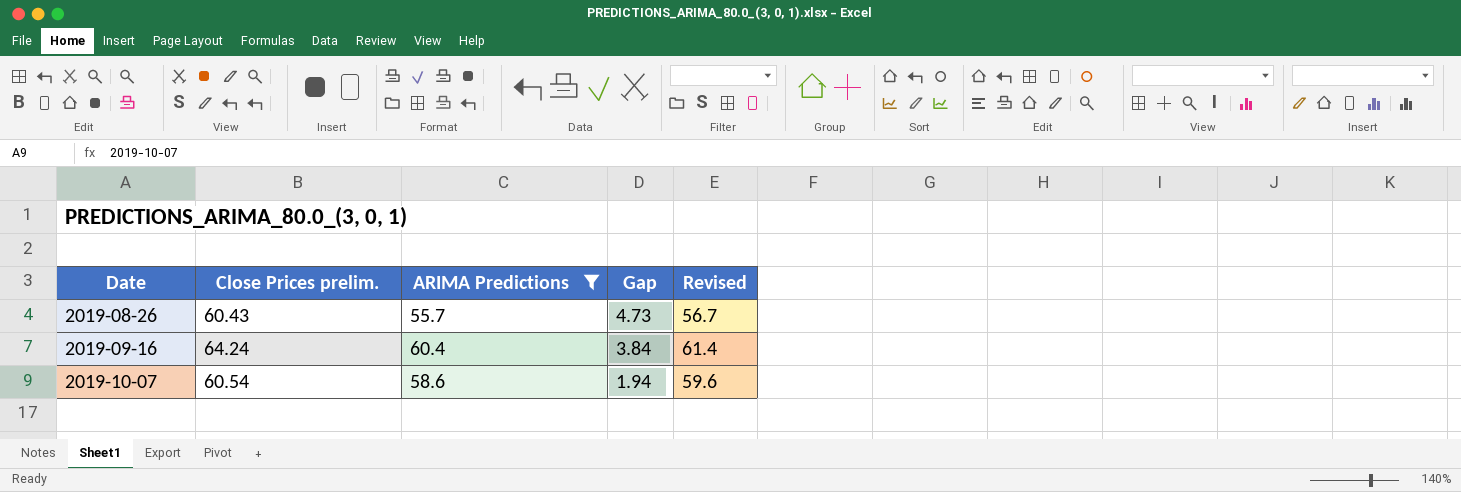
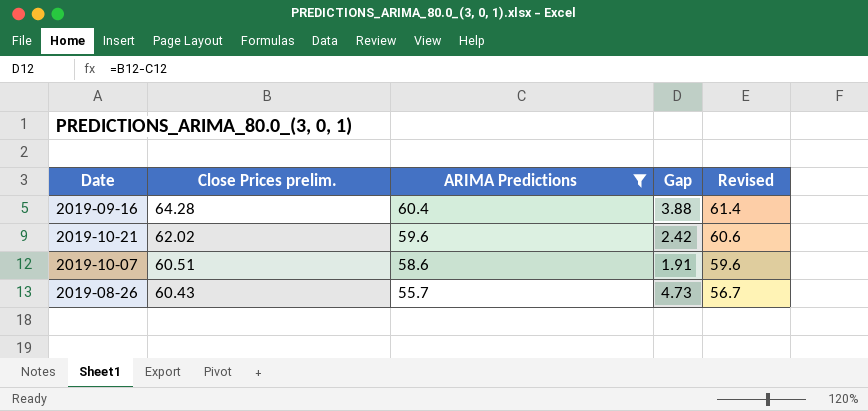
row order: Date ascending -> Close Prices prelim. descending
2019-09-16 | Close Prices prelim.: 64.24 -> 64.28
2019-09-16 | Gap: 3.84 -> 3.88
row 2019-10-21: none -> 62.02 | 59.6 | 2.42 | 60.6
2019-10-07 | Close Prices prelim.: 60.54 -> 60.51
2019-10-07 | Gap: 1.94 -> 1.91

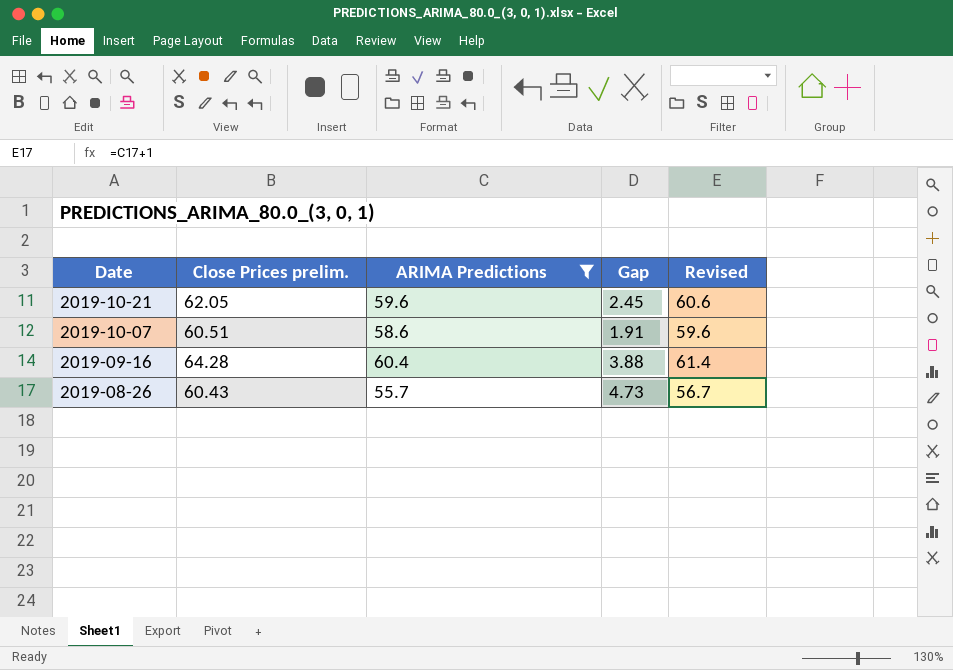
row order: Close Prices prelim. descending -> Date descending
2019-10-21 | Close Prices prelim.: 62.02 -> 62.05
2019-10-21 | Gap: 2.42 -> 2.45

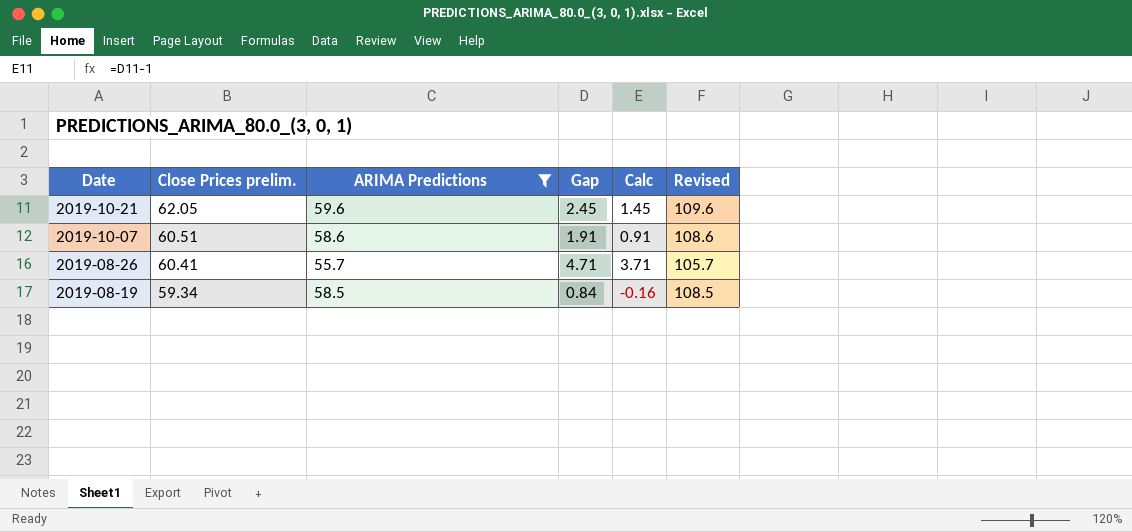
column Calc | formula: none -> [Gap] - 1
column Revised | formula: [ARIMA Predictions] + 1 -> [ARIMA Predictions] + 50
row 2019-09-16: 64.28 | 60.4 | 3.88 | 61.4 -> none
2019-08-26 | Close Prices prelim.: 60.43 -> 60.41
2019-08-26 | Gap: 4.73 -> 4.71
row 2019-08-19: none -> 59.34 | 58.5 | 0.84 | -0.16 | 108.5

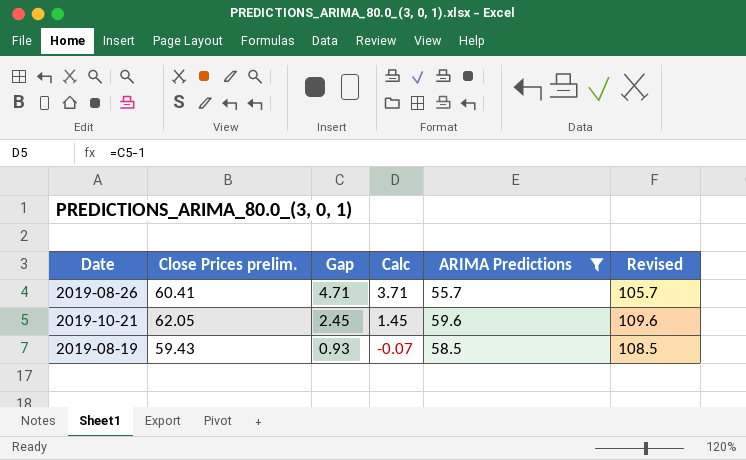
row order: Date descending -> Gap descending
column ARIMA Predictions | position: 3 -> 5
row 2019-10-07: 60.51 | 58.6 | 1.91 | 0.91 | 108.6 -> none
2019-08-19 | Close Prices prelim.: 59.34 -> 59.43
2019-08-19 | Gap: 0.84 -> 0.93
2019-08-19 | Calc: -0.16 -> -0.07

